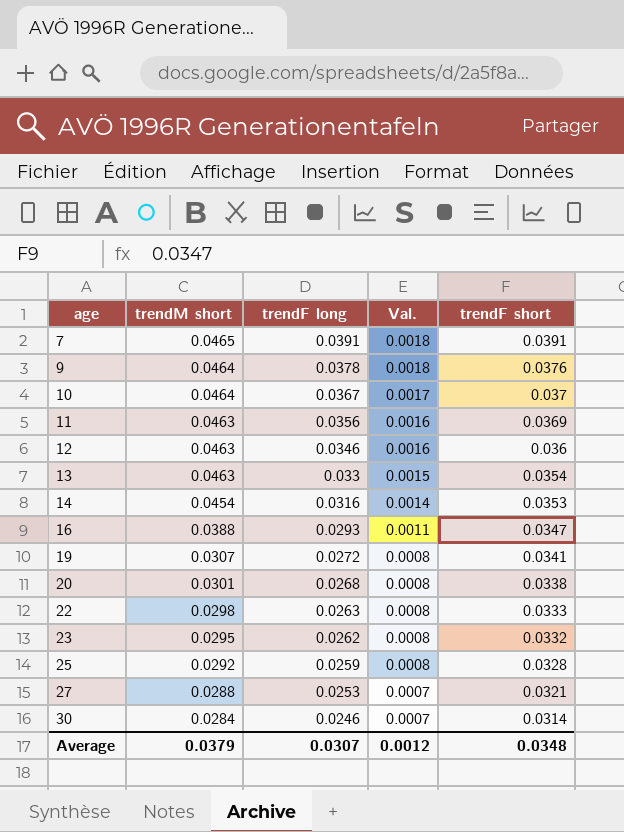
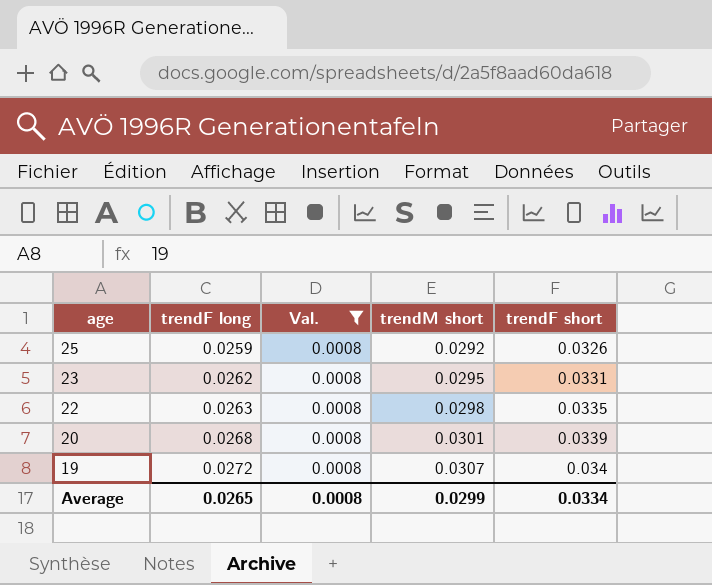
filter: none -> Val. = 0.0008
row order: age ascending -> age descending
column trendM short | position: 2 -> 4
25 | trendF short: 0.0328 -> 0.0326
23 | trendF short: 0.0332 -> 0.0331
22 | trendF short: 0.0333 -> 0.0335
20 | trendF short: 0.0338 -> 0.0339
19 | trendF short: 0.0341 -> 0.034
Average | trendF long: 0.0307 -> 0.0265
Average | Val.: 0.0012 -> 0.0008
Average | trendM short: 0.0379 -> 0.0299
Average | trendF short: 0.0348 -> 0.0334

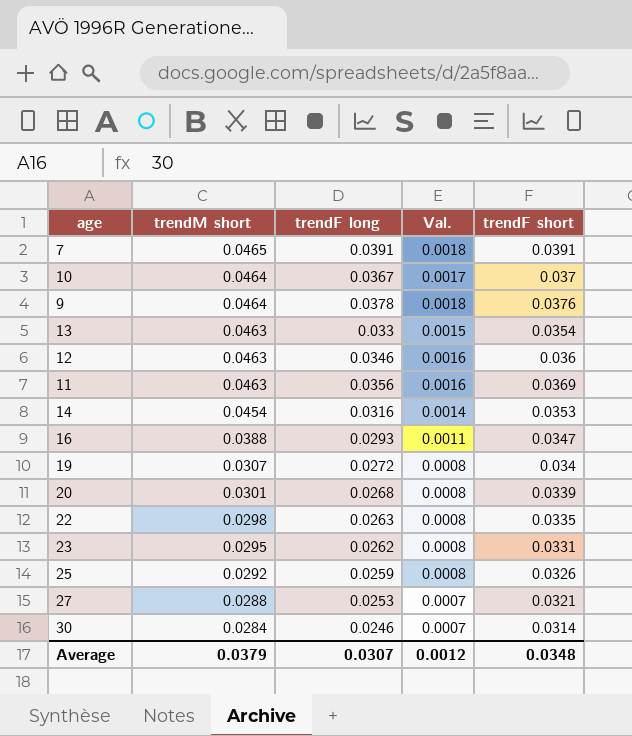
filter: Val. = 0.0008 -> none
row order: age descending -> trendM short descending
column trendM short | position: 4 -> 2
Average | trendM short: 0.0299 -> 0.0379
Average | trendF long: 0.0265 -> 0.0307
Average | Val.: 0.0008 -> 0.0012
Average | trendF short: 0.0334 -> 0.0348

